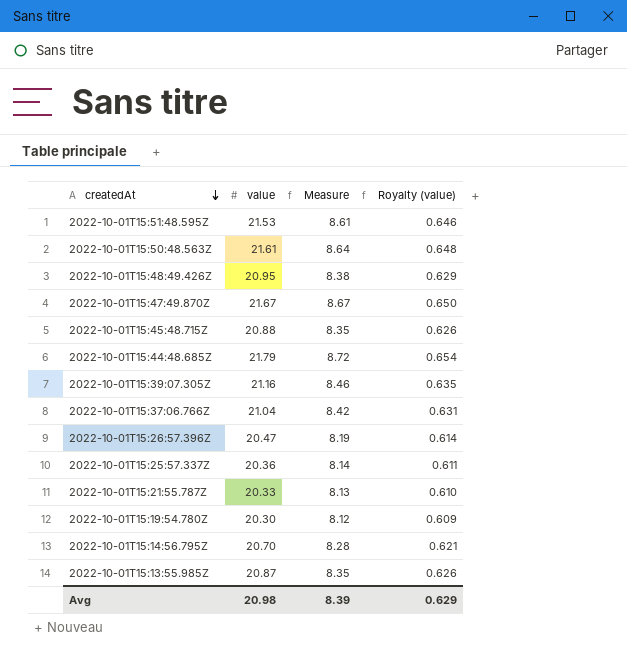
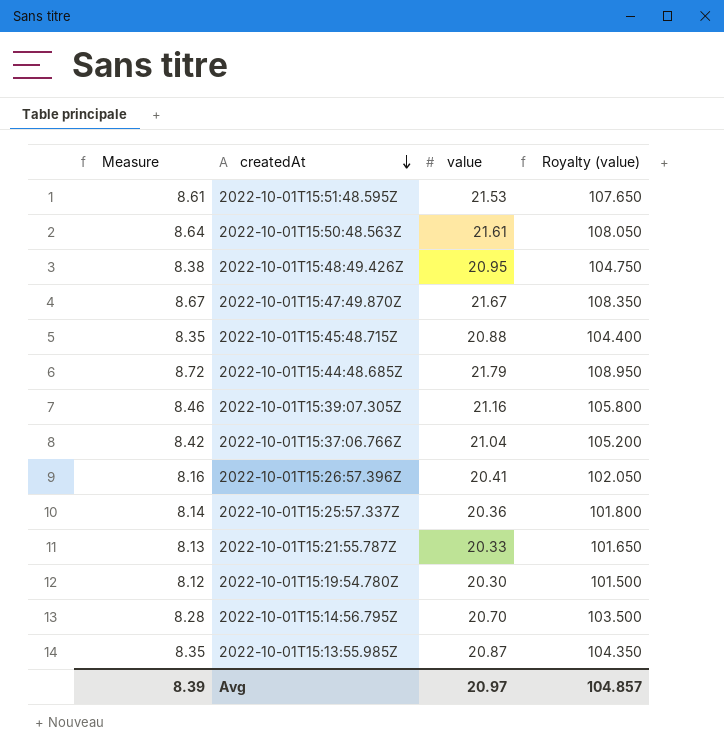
column Measure | position: 3 -> 1
column Royalty (value) | formula: [value] * 0.03 -> [value] * 5
2022-10-01T15:26:57.396Z | Measure: 8.19 -> 8.16
2022-10-01T15:26:57.396Z | value: 20.47 -> 20.41
Avg | value: 20.98 -> 20.97
Avg | Royalty (value): 0.629 -> 104.857

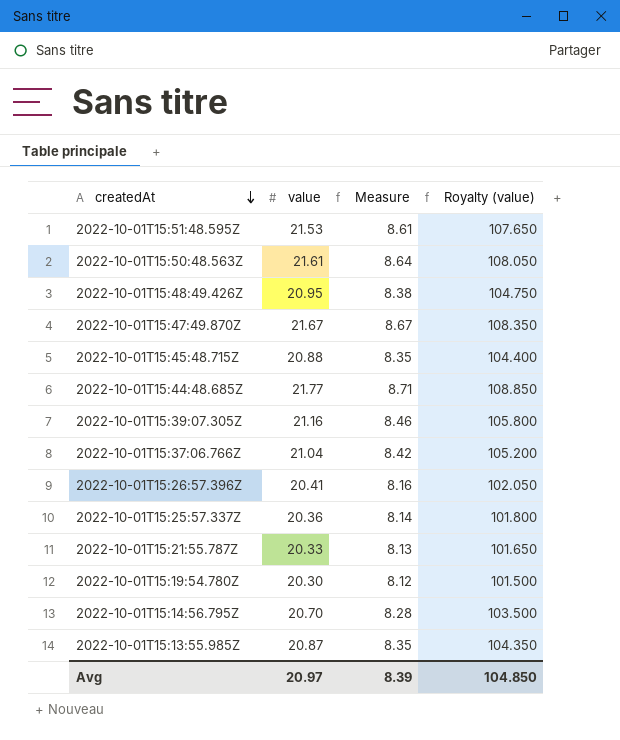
column Measure | position: 1 -> 3
2022-10-01T15:44:48.685Z | value: 21.79 -> 21.77
2022-10-01T15:44:48.685Z | Measure: 8.72 -> 8.71
2022-10-01T15:44:48.685Z | Royalty (value): 108.950 -> 108.850
Avg | Royalty (value): 104.857 -> 104.850

